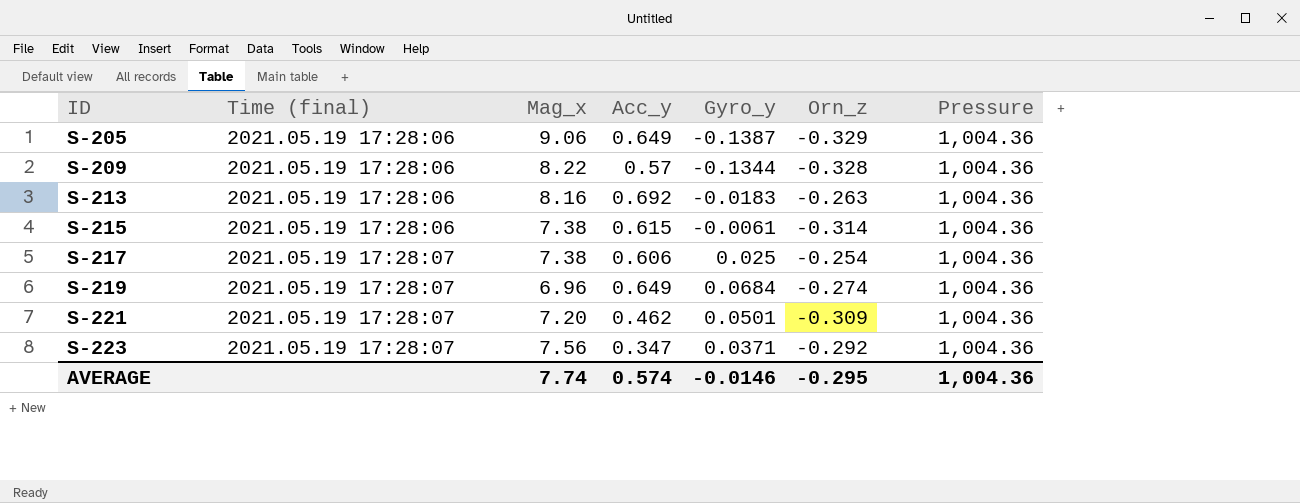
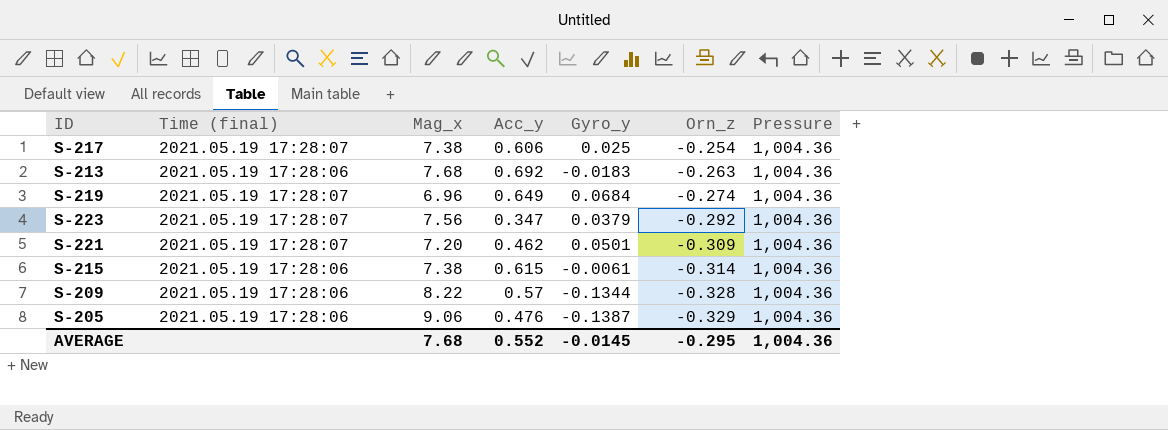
row order: ID ascending -> Orn_z descending
S-213 | Mag_x: 8.16 -> 7.68
S-223 | Gyro_y: 0.0371 -> 0.0379
S-205 | Acc_y: 0.649 -> 0.476
AVERAGE | Mag_x: 7.74 -> 7.68
AVERAGE | Acc_y: 0.574 -> 0.552
AVERAGE | Gyro_y: -0.0146 -> -0.0145

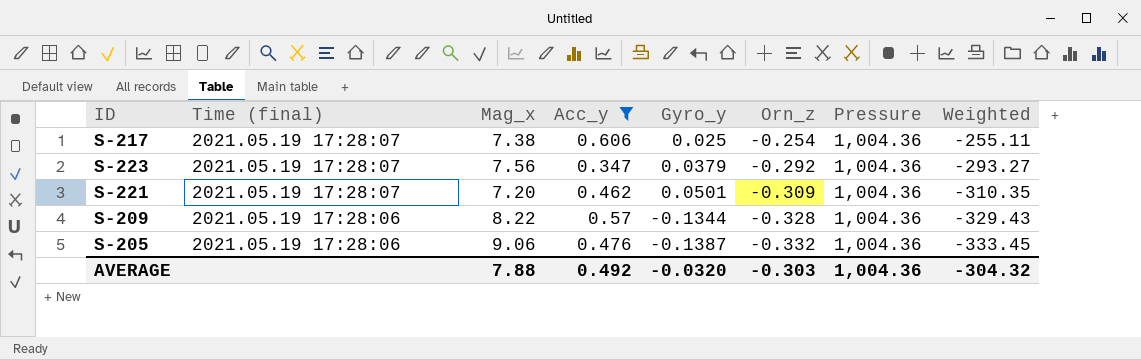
filter: none -> Acc_y <= 0.606
column Weighted | formula: none -> [Orn_z] * [Pressure]
S-205 | Orn_z: -0.329 -> -0.332
AVERAGE | Mag_x: 7.68 -> 7.88
AVERAGE | Acc_y: 0.552 -> 0.492
AVERAGE | Gyro_y: -0.0145 -> -0.0320
AVERAGE | Orn_z: -0.295 -> -0.303

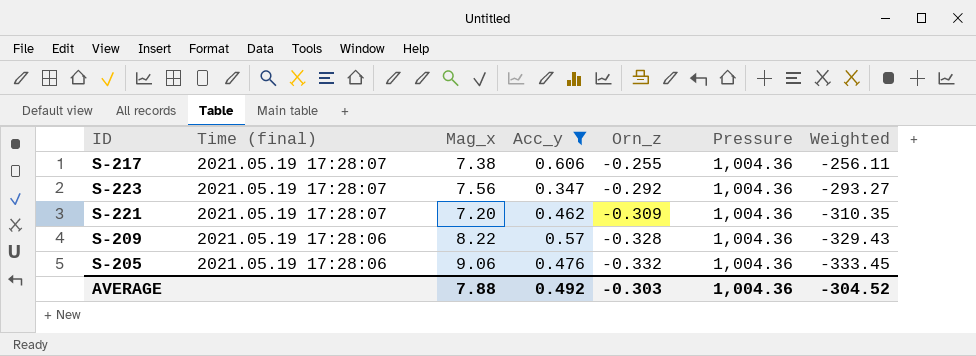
column Gyro_y | position: 5 -> none
S-217 | Orn_z: -0.254 -> -0.255
S-217 | Weighted: -255.11 -> -256.11
AVERAGE | Weighted: -304.32 -> -304.52

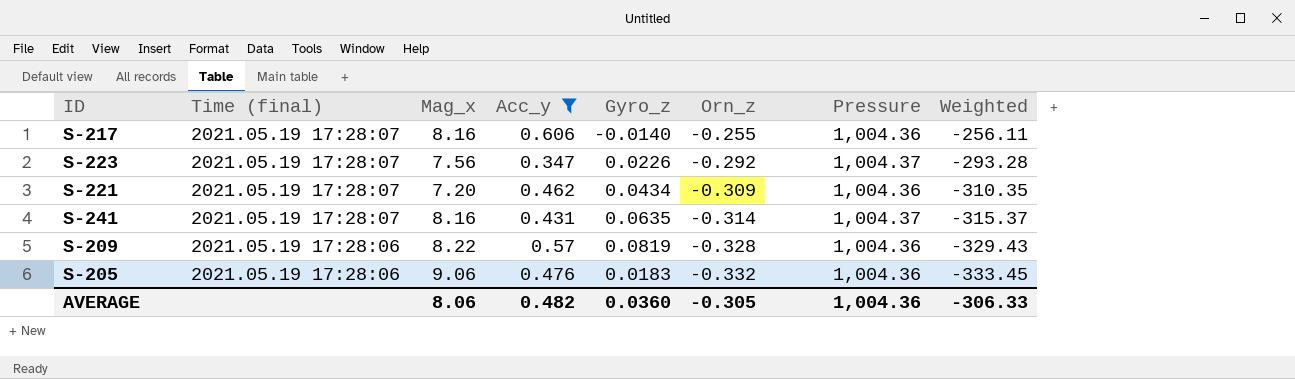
column Gyro_z | position: none -> 5
S-217 | Mag_x: 7.38 -> 8.16
S-223 | Pressure: 1,004.36 -> 1,004.37
S-223 | Weighted: -293.27 -> -293.28
row S-241: none -> 2021.05.19 17:28:07 | 8.16 | 0.431 | 0.0635 | -0.314 | 1,004.37 | -315.37
AVERAGE | Mag_x: 7.88 -> 8.06
AVERAGE | Acc_y: 0.492 -> 0.482
AVERAGE | Orn_z: -0.303 -> -0.305
AVERAGE | Weighted: -304.52 -> -306.33

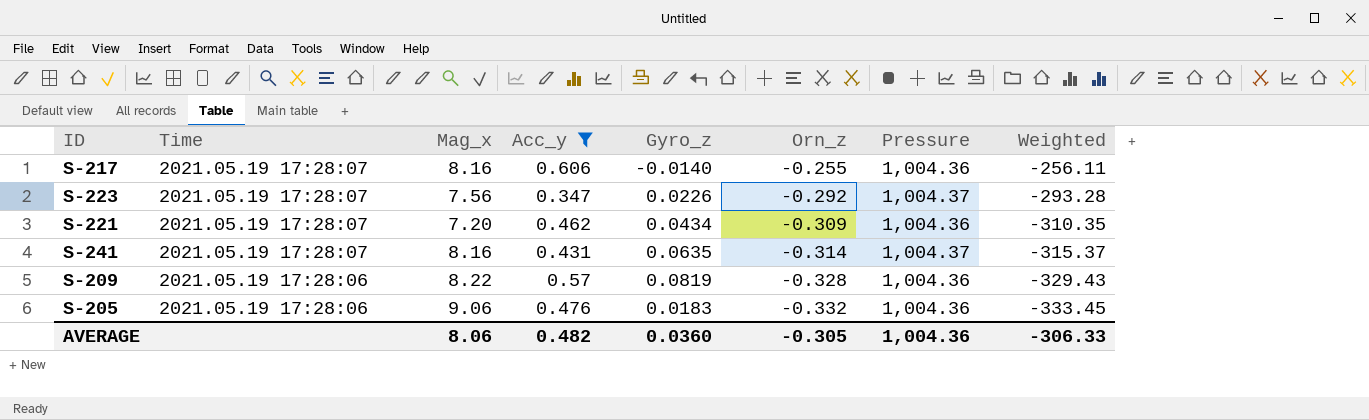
column name: Time (final) -> Time

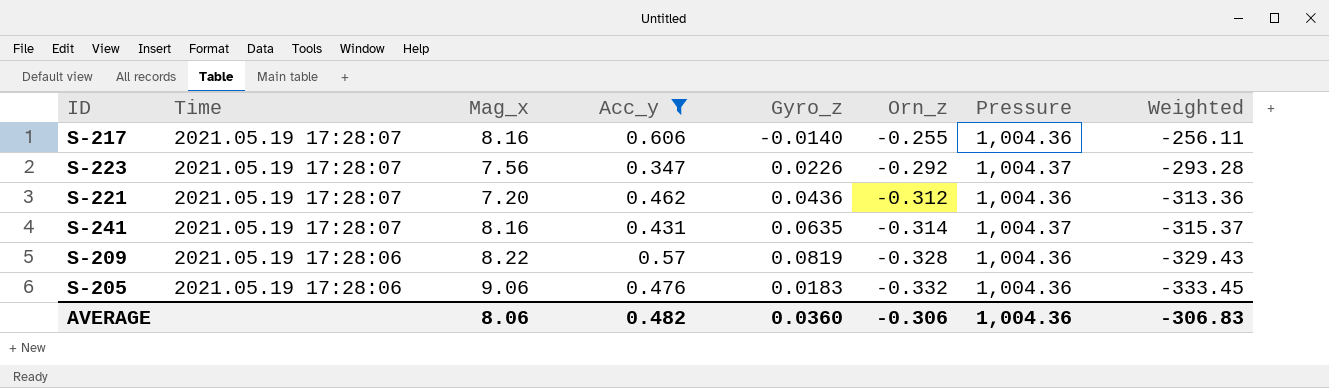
S-221 | Gyro_z: 0.0434 -> 0.0436
S-221 | Orn_z: -0.309 -> -0.312
S-221 | Weighted: -310.35 -> -313.36
AVERAGE | Orn_z: -0.305 -> -0.306
AVERAGE | Weighted: -306.33 -> -306.83

